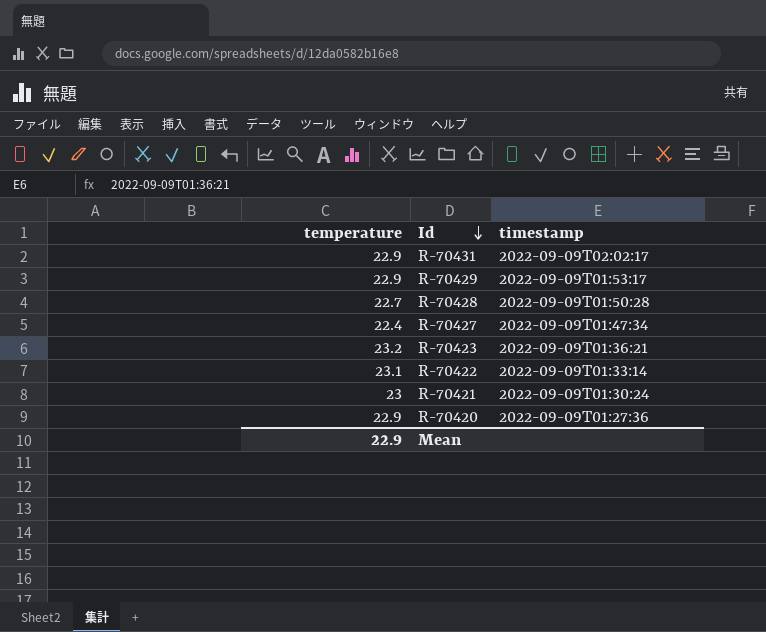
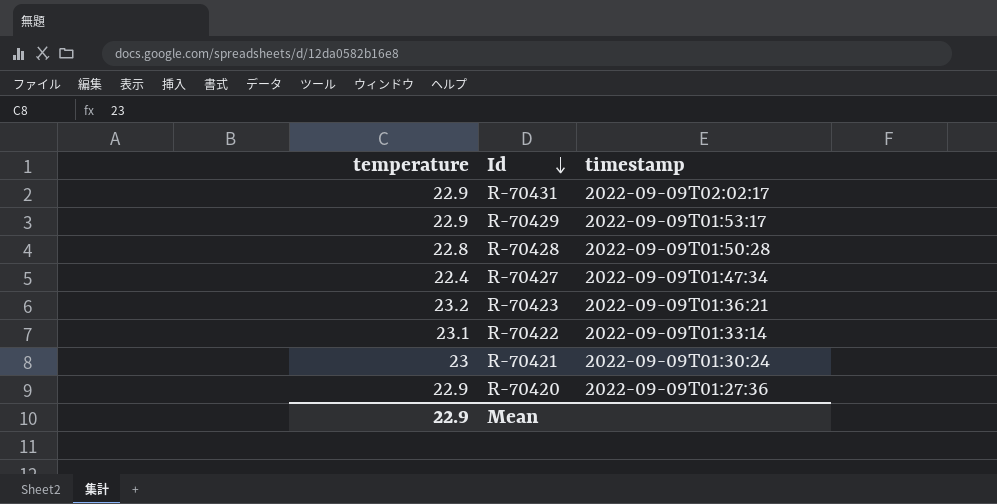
R-70428 | temperature: 22.7 -> 22.8

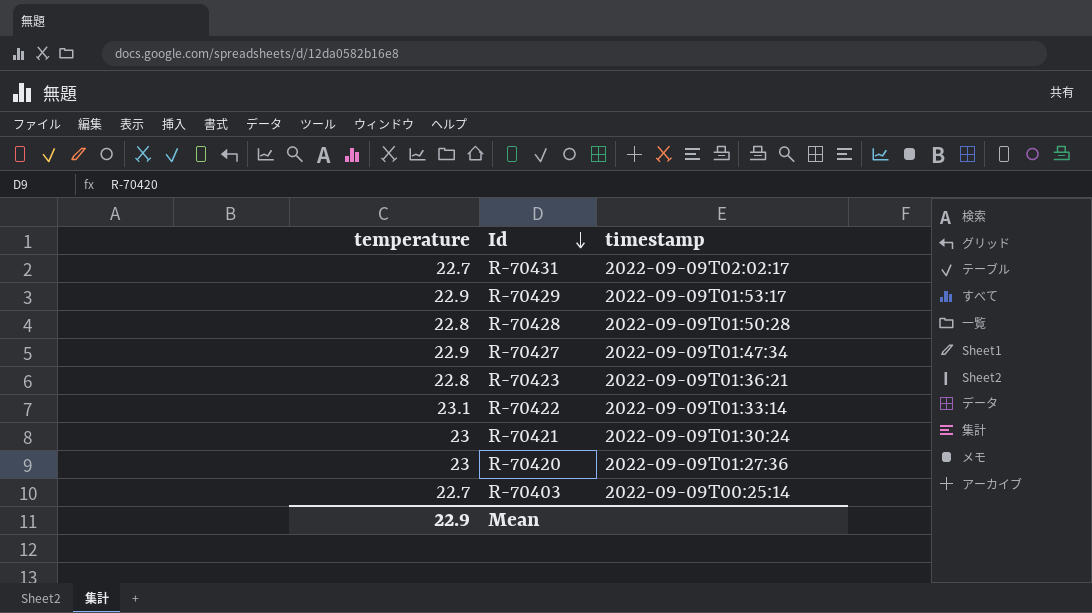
R-70431 | temperature: 22.9 -> 22.7
R-70427 | temperature: 22.4 -> 22.9
R-70423 | temperature: 23.2 -> 22.8
R-70420 | temperature: 22.9 -> 23
row R-70403: none -> 22.7 | 2022-09-09T00:25:14

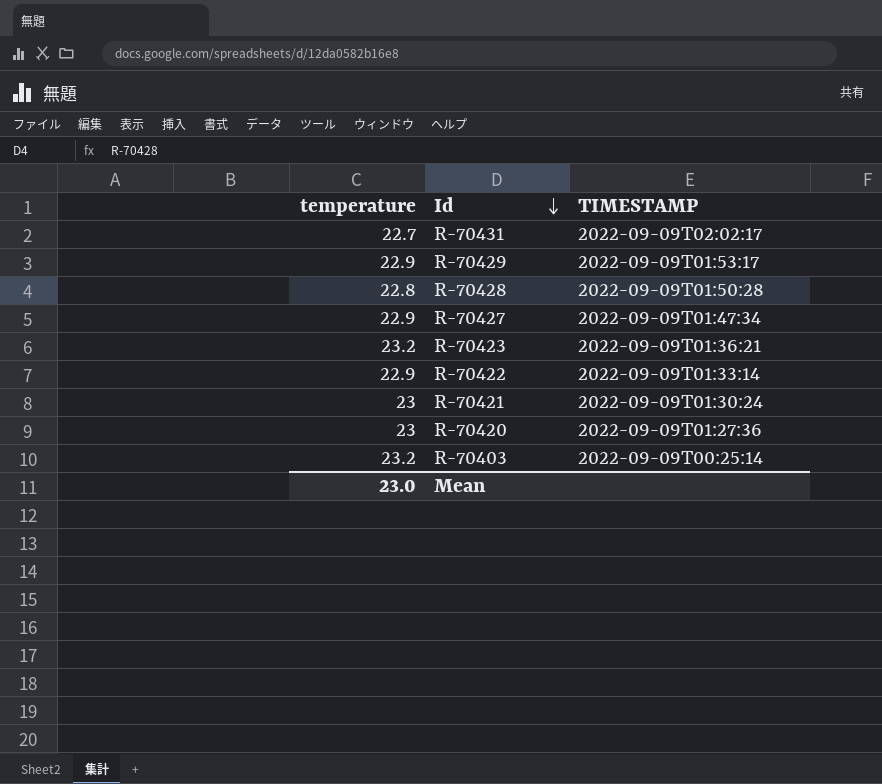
column name: timestamp -> TIMESTAMP
R-70423 | temperature: 22.8 -> 23.2
R-70422 | temperature: 23.1 -> 22.9
R-70403 | temperature: 22.7 -> 23.2
Mean | temperature: 22.9 -> 23.0

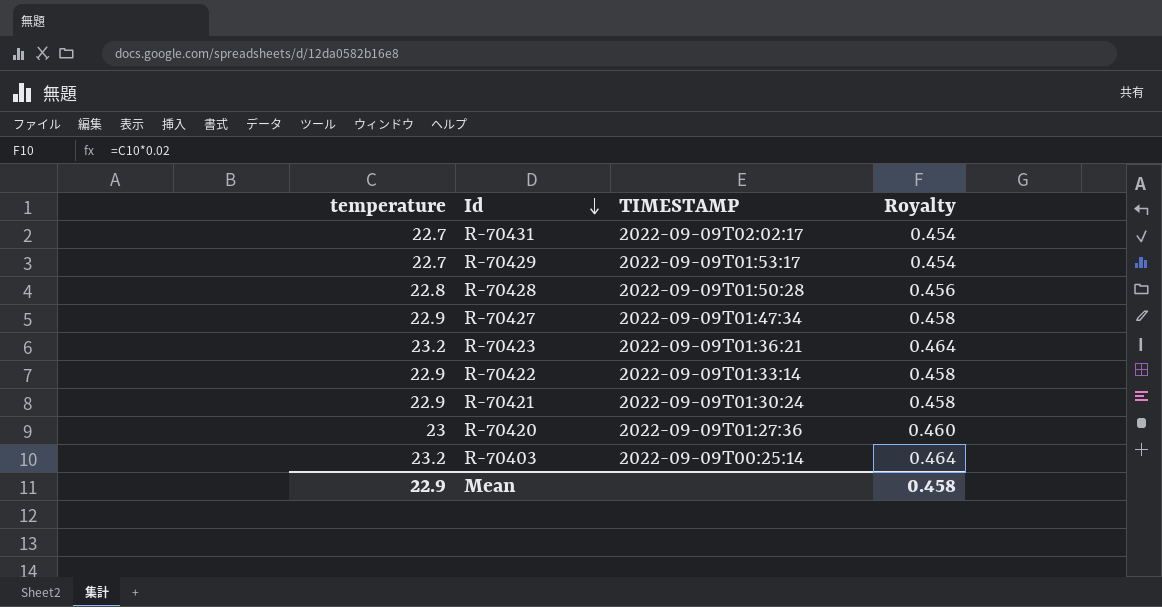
column Royalty | formula: none -> [temperature] * 0.02
R-70429 | temperature: 22.9 -> 22.7
R-70421 | temperature: 23 -> 22.9
Mean | temperature: 23.0 -> 22.9

